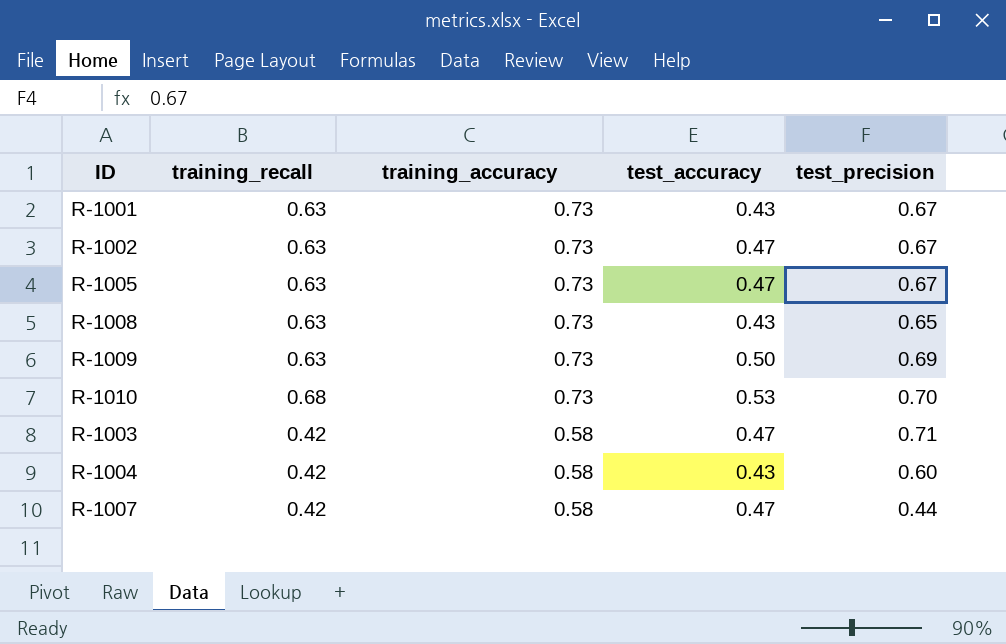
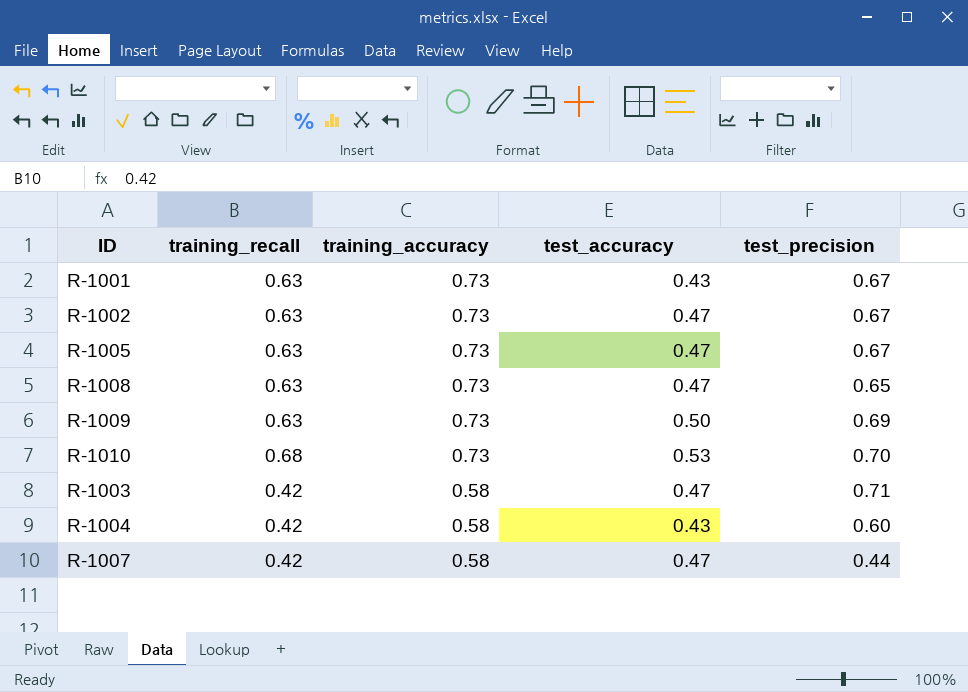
R-1008 | test_accuracy: 0.43 -> 0.47

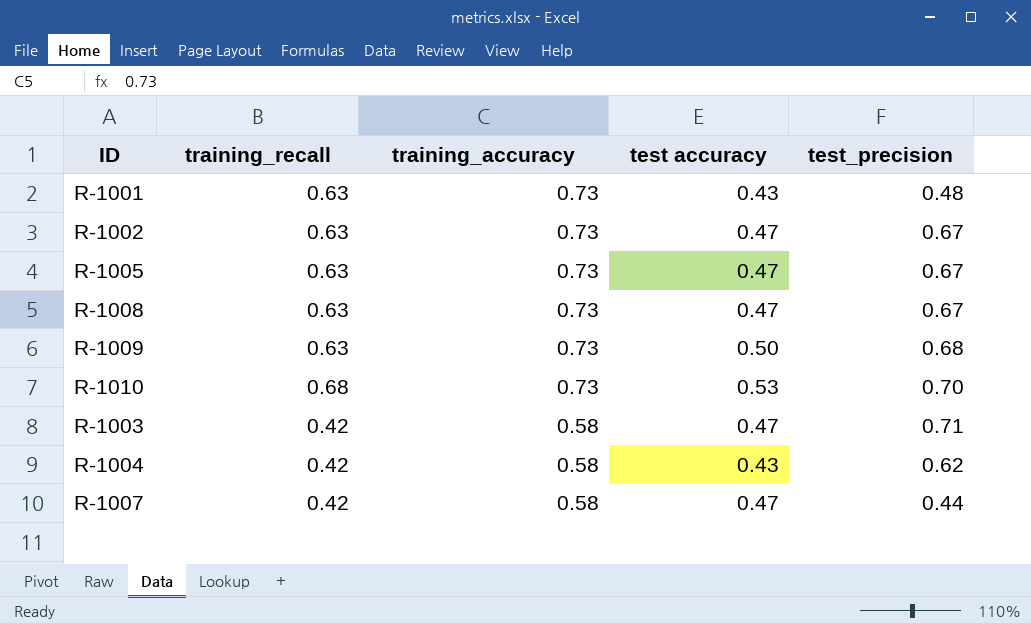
column name: test_accuracy -> test accuracy
R-1001 | test_precision: 0.67 -> 0.48
R-1008 | test_precision: 0.65 -> 0.67
R-1009 | test_precision: 0.69 -> 0.68
R-1004 | test_precision: 0.60 -> 0.62

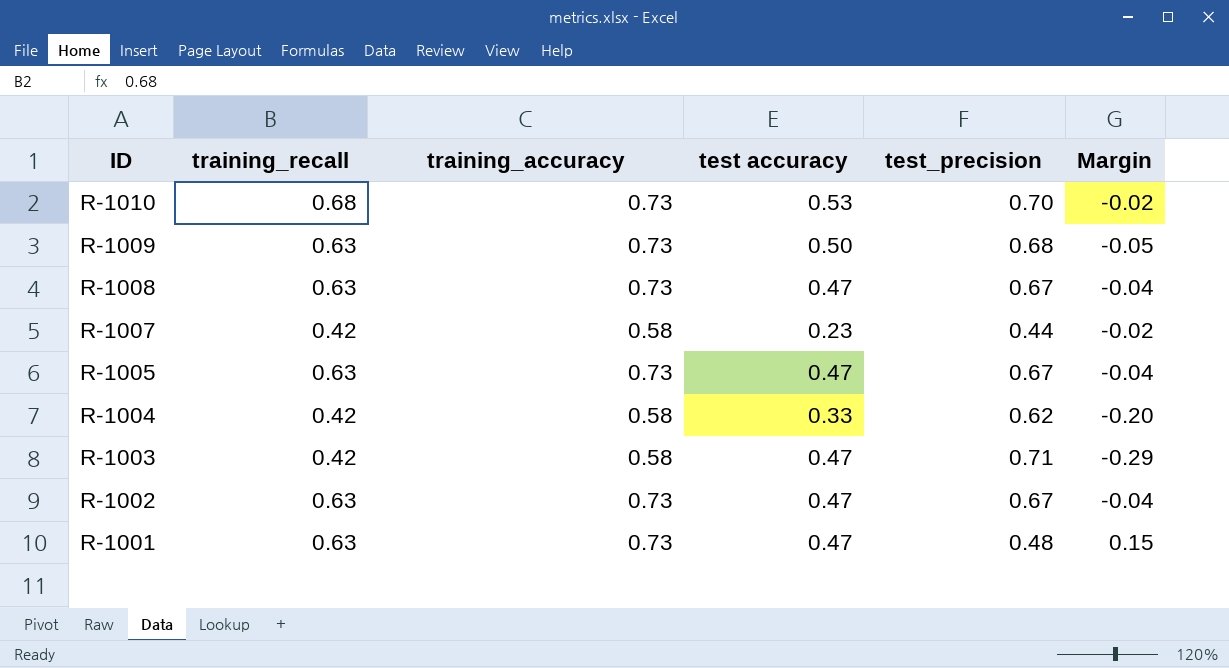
row order: training_accuracy descending -> ID descending
column Margin | formula: none -> [training_recall] - [test_precision]
R-1007 | test accuracy: 0.47 -> 0.23
R-1004 | test accuracy: 0.43 -> 0.33
R-1001 | test accuracy: 0.43 -> 0.47

